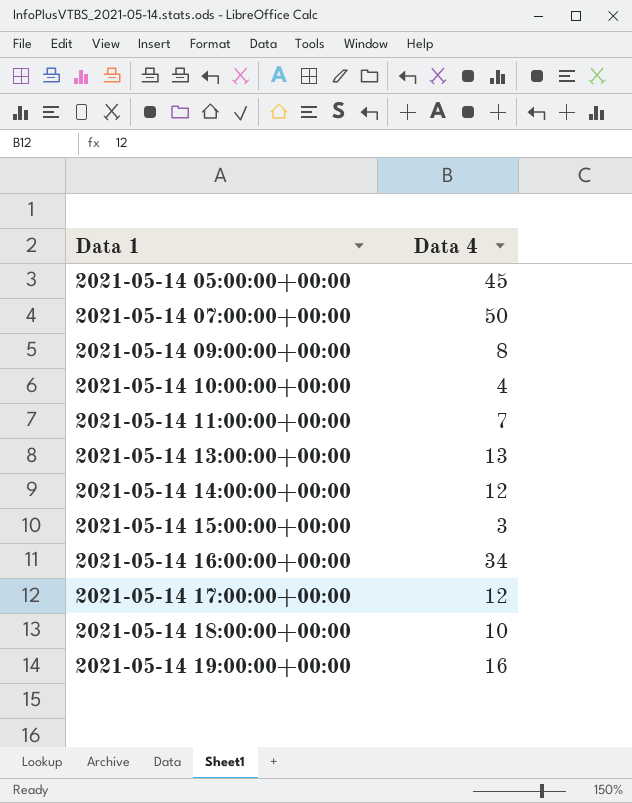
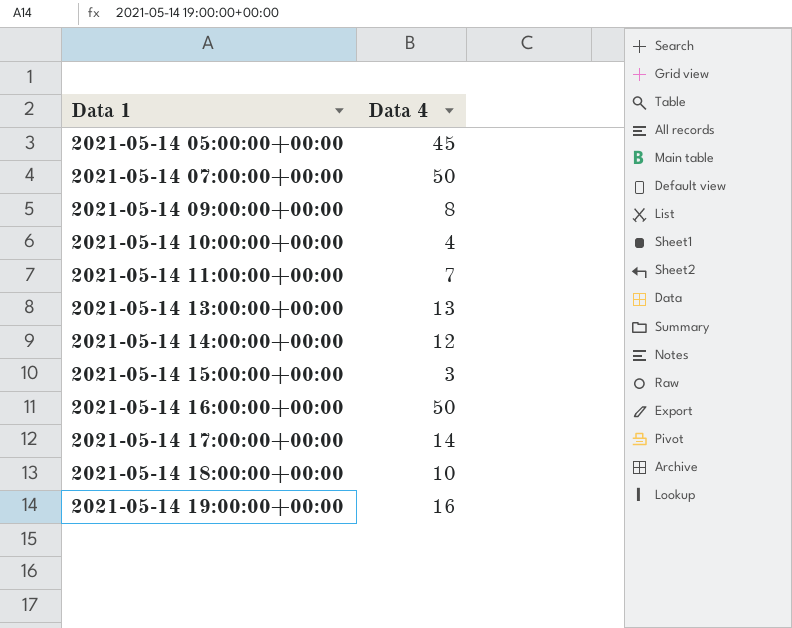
2021-05-14 16:00:00+00:00 | Data 4: 34 -> 50
2021-05-14 17:00:00+00:00 | Data 4: 12 -> 14

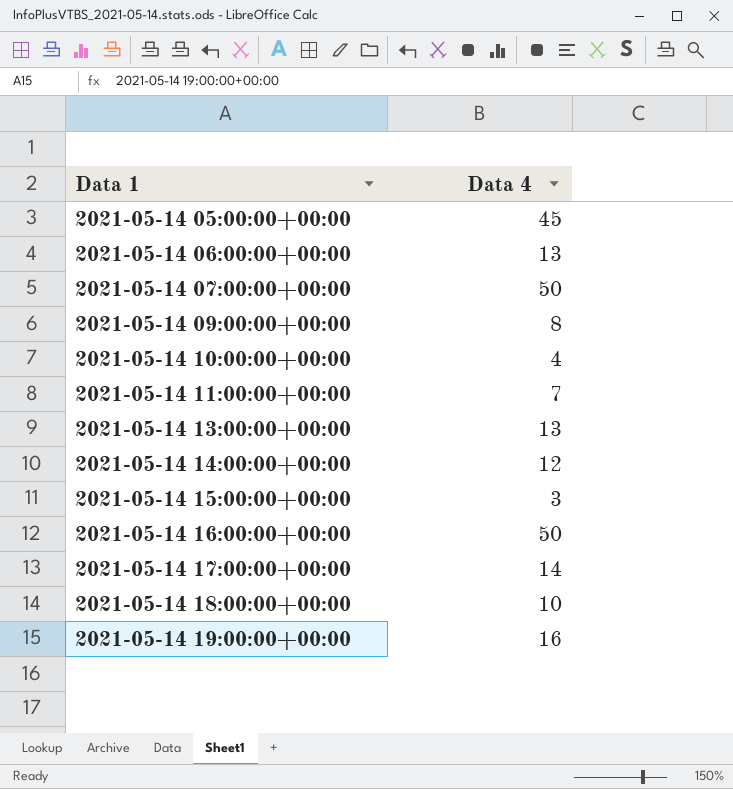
row 2021-05-14 06:00:00+00:00: none -> 13

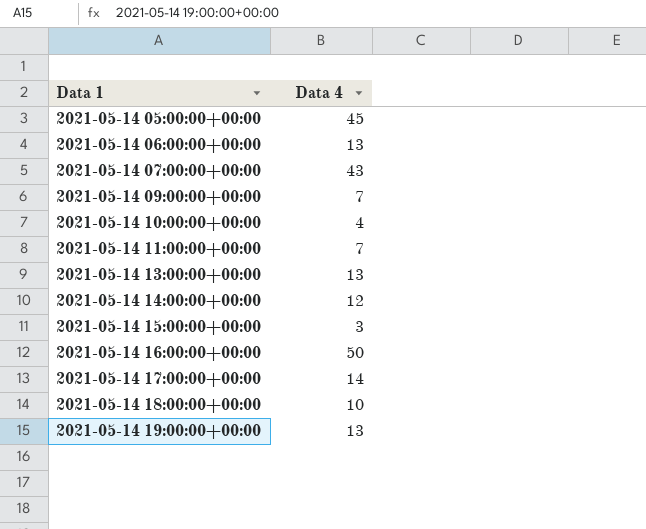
2021-05-14 07:00:00+00:00 | Data 4: 50 -> 43
2021-05-14 09:00:00+00:00 | Data 4: 8 -> 7
2021-05-14 19:00:00+00:00 | Data 4: 16 -> 13

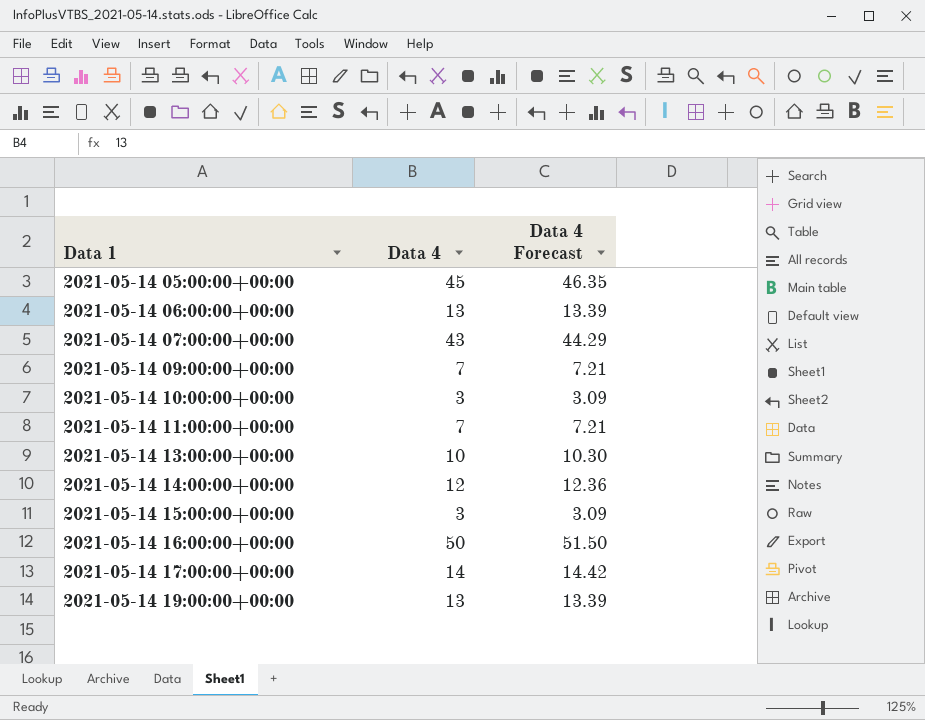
column Data 4 Forecast | formula: none -> [Data 4] * 1.03
row 2021-05-14 18:00:00+00:00: 10 -> none
2021-05-14 10:00:00+00:00 | Data 4: 4 -> 3
2021-05-14 13:00:00+00:00 | Data 4: 13 -> 10

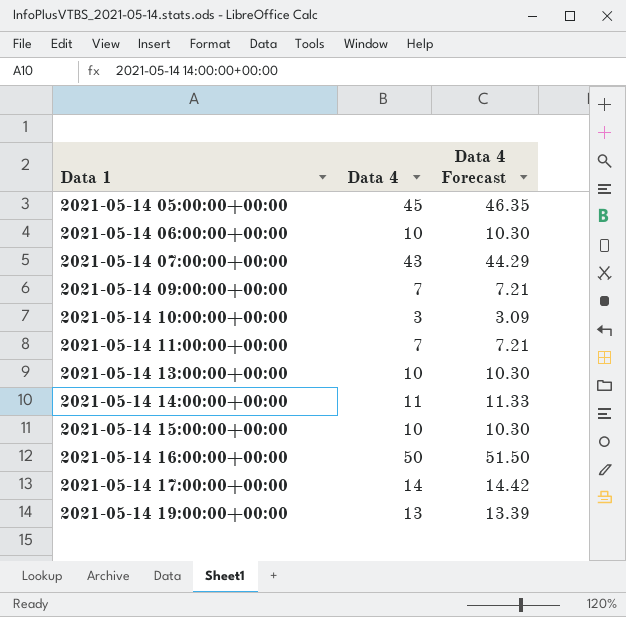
2021-05-14 06:00:00+00:00 | Data 4: 13 -> 10
2021-05-14 06:00:00+00:00 | Data 4 Forecast: 13.39 -> 10.30
2021-05-14 14:00:00+00:00 | Data 4: 12 -> 11
2021-05-14 14:00:00+00:00 | Data 4 Forecast: 12.36 -> 11.33
2021-05-14 15:00:00+00:00 | Data 4: 3 -> 10
2021-05-14 15:00:00+00:00 | Data 4 Forecast: 3.09 -> 10.30

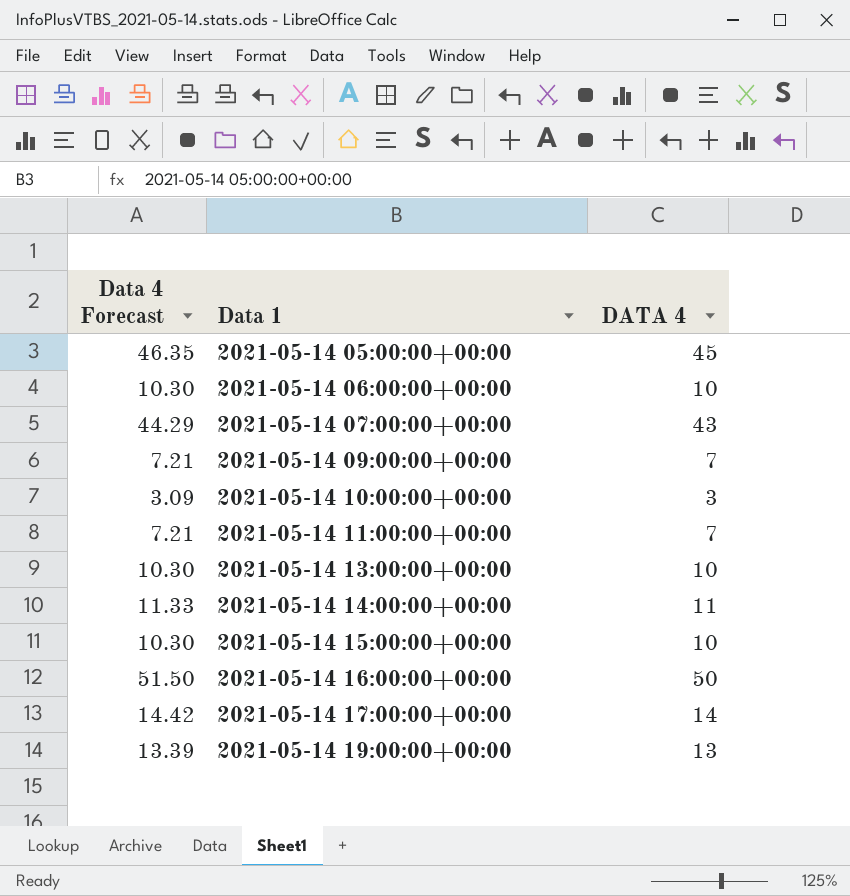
column Data 4 Forecast | position: 3 -> 1
column name: Data 4 -> DATA 4

